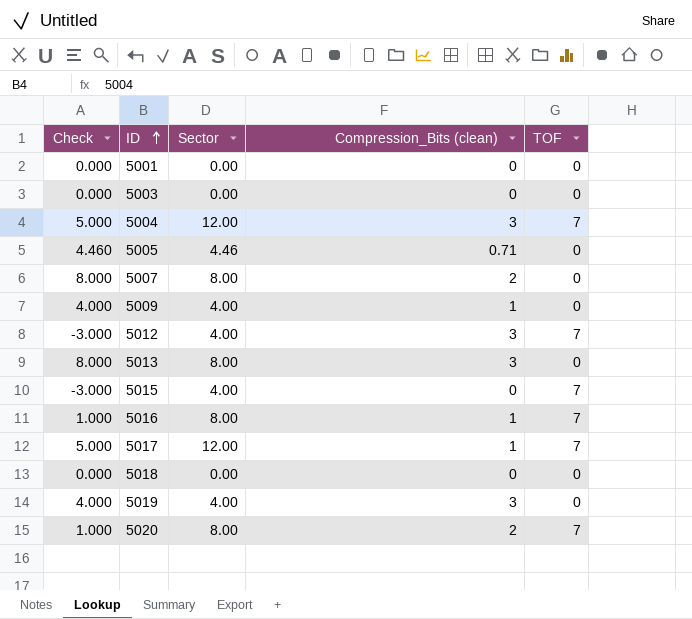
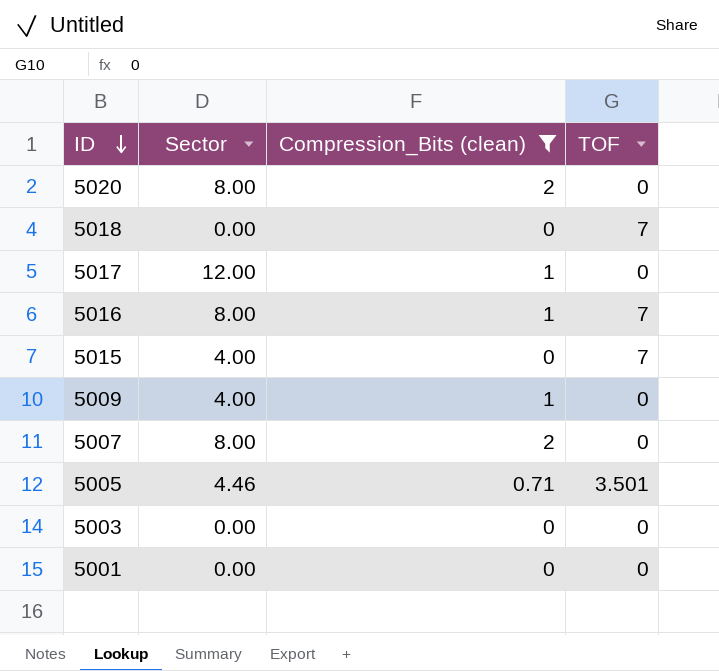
filter: none -> Compression_Bits (clean) != 3
row order: ID ascending -> ID descending
column Check | formula: [Sector] - [TOF] -> none
5020 | TOF: 7 -> 0
5018 | TOF: 0 -> 7
5017 | TOF: 7 -> 0
5005 | TOF: 0 -> 3.501

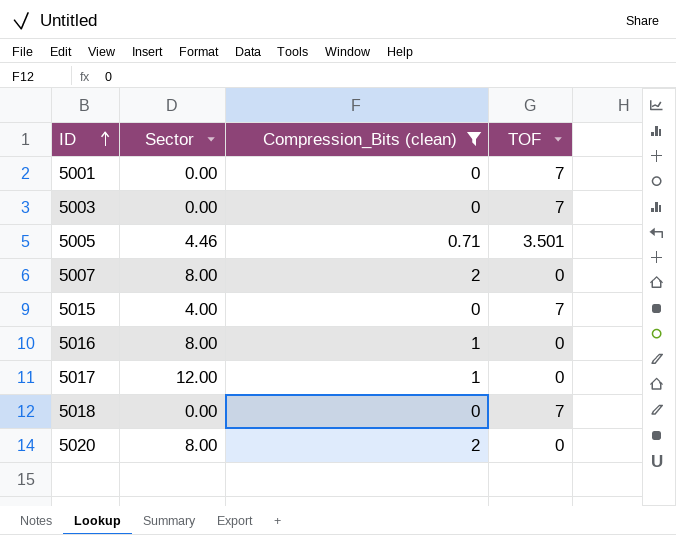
row order: ID descending -> ID ascending
row 5009: 4.00 | 1 | 0 -> none
5001 | TOF: 0 -> 7
5003 | TOF: 0 -> 7
5016 | TOF: 7 -> 0

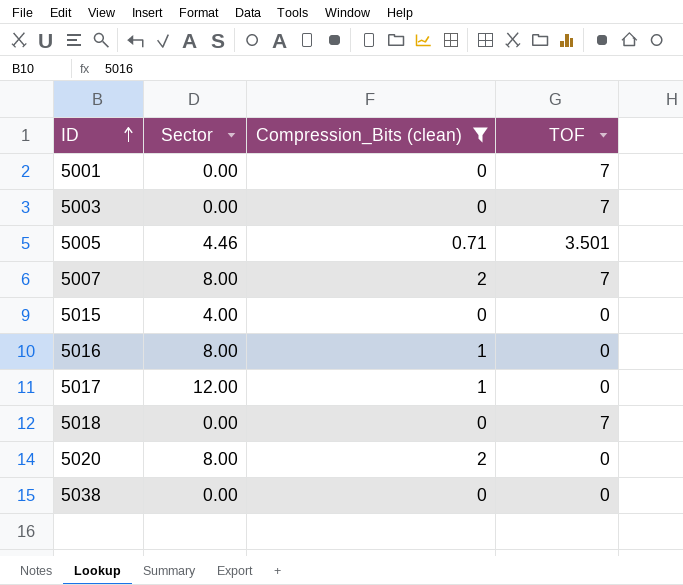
5007 | TOF: 0 -> 7
5015 | TOF: 7 -> 0
row 5038: none -> 0.00 | 0 | 0

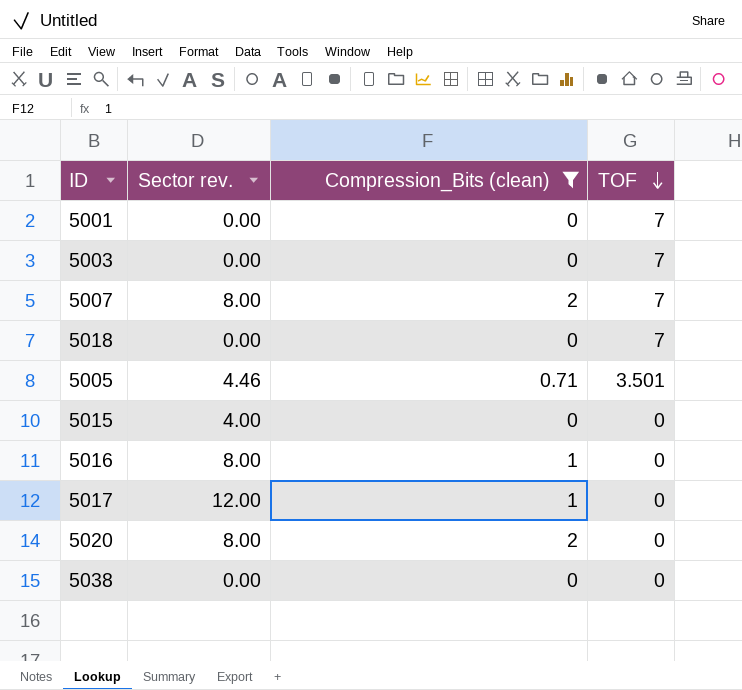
row order: ID ascending -> TOF descending
column name: Sector -> Sector rev.

